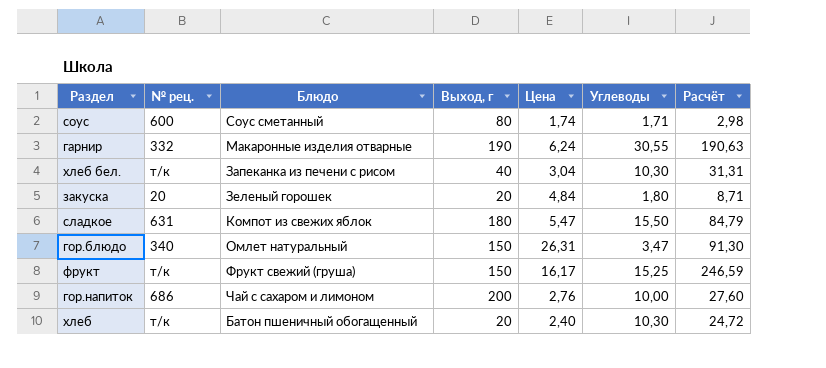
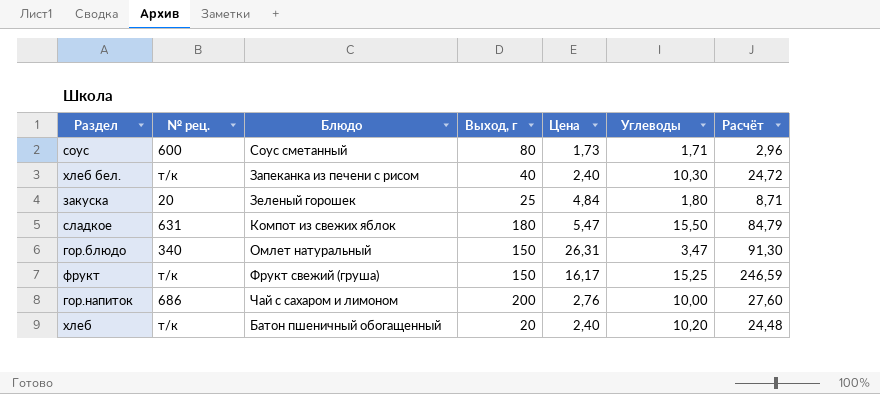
row гарнир: 332 | Макаронные изделия отварные | 190 | 6,24 | 30,55 | 190,63 -> none
соус | Цена: 1,74 -> 1,73
соус | Расчёт: 2,98 -> 2,96
хлеб бел. | Цена: 3,04 -> 2,40
хлеб бел. | Расчёт: 31,31 -> 24,72
закуска | Выход, г: 20 -> 25
хлеб | Углеводы: 10,30 -> 10,20
хлеб | Расчёт: 24,72 -> 24,48

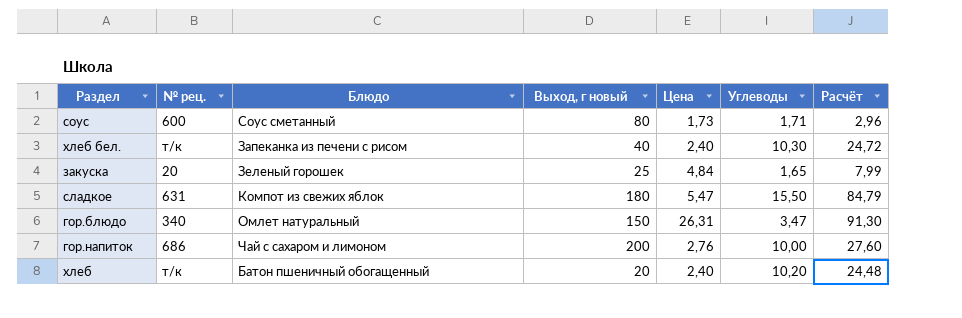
column name: Выход, г -> Выход, г новый
row фрукт: т/к | Фрукт свежий (груша) | 150 | 16,17 | 15,25 | 246,59 -> none
закуска | Углеводы: 1,80 -> 1,65
закуска | Расчёт: 8,71 -> 7,99

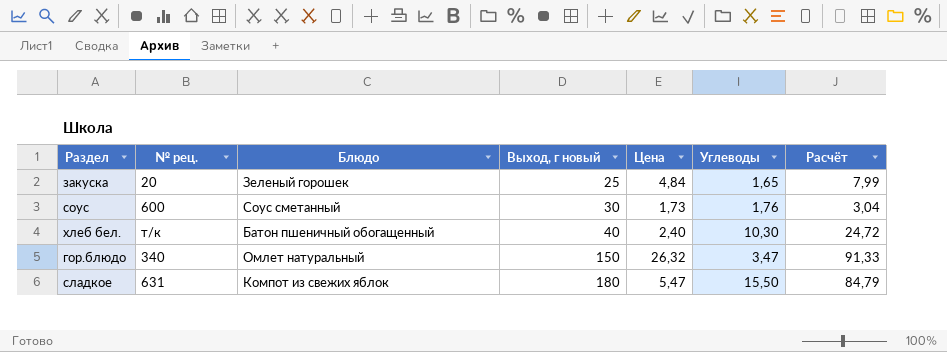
row order: none -> Выход, г новый ascending
row гор.напиток: 686 | Чай с сахаром и лимоном | 200 | 2,76 | 10,00 | 27,60 -> none
row хлеб: т/к | Батон пшеничный обогащенный | 20 | 2,40 | 10,20 | 24,48 -> none
соус | Выход, г новый: 80 -> 30
соус | Углеводы: 1,71 -> 1,76
соус | Расчёт: 2,96 -> 3,04
хлеб бел. | Блюдо: Запеканка из печени с рисом -> Батон пшеничный обогащенный
гор.блюдо | Цена: 26,31 -> 26,32
гор.блюдо | Расчёт: 91,30 -> 91,33

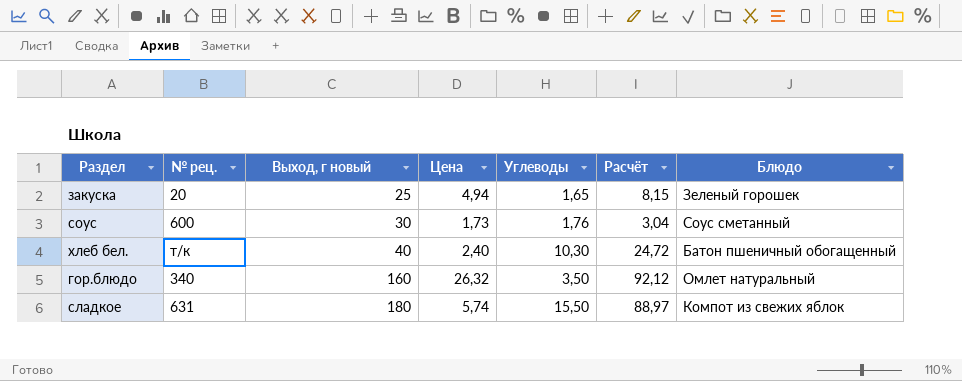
column Блюдо | position: 3 -> 7
закуска | Цена: 4,84 -> 4,94
закуска | Расчёт: 7,99 -> 8,15
гор.блюдо | Выход, г новый: 150 -> 160
гор.блюдо | Углеводы: 3,47 -> 3,50
гор.блюдо | Расчёт: 91,33 -> 92,12
сладкое | Цена: 5,47 -> 5,74
сладкое | Расчёт: 84,79 -> 88,97

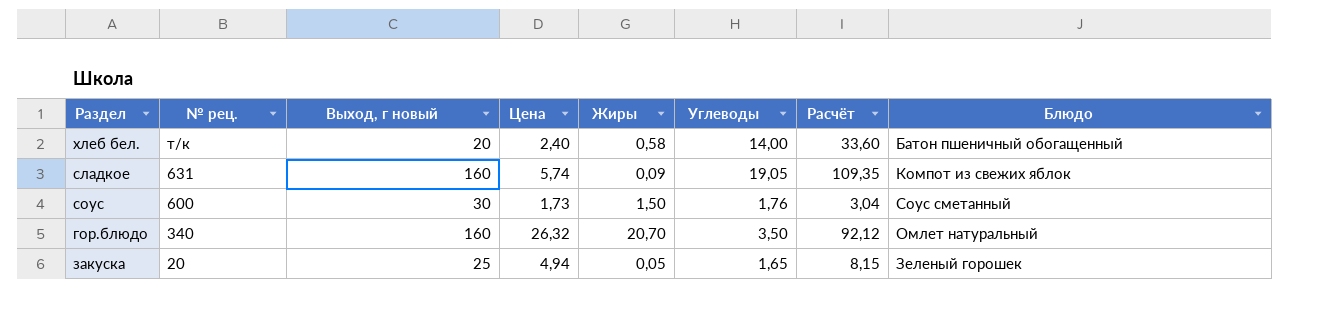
row order: Выход, г новый ascending -> № рец. descending
column Жиры | position: none -> 5
хлеб бел. | Выход, г новый: 40 -> 20
хлеб бел. | Углеводы: 10,30 -> 14,00
хлеб бел. | Расчёт: 24,72 -> 33,60
сладкое | Выход, г новый: 180 -> 160
сладкое | Углеводы: 15,50 -> 19,05
сладкое | Расчёт: 88,97 -> 109,35

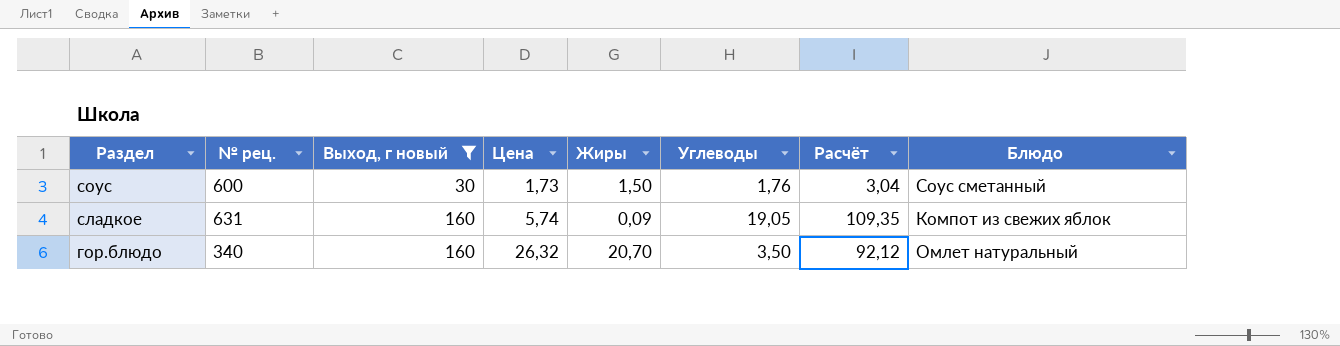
filter: none -> Выход, г новый >= 30
row order: № рец. descending -> Раздел descending

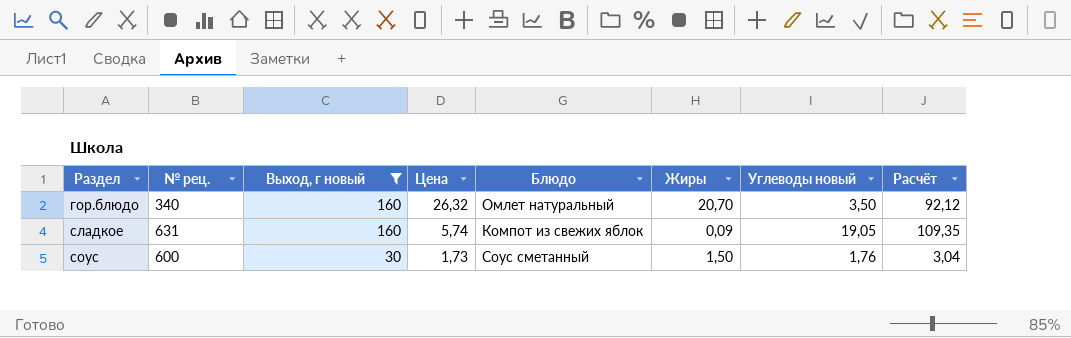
row order: Раздел descending -> Раздел ascending
column Блюдо | position: 8 -> 5
column name: Углеводы -> Углеводы новый

